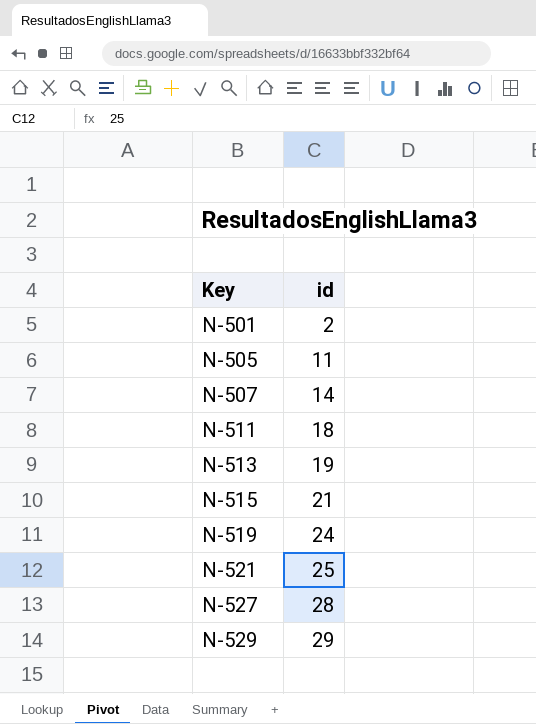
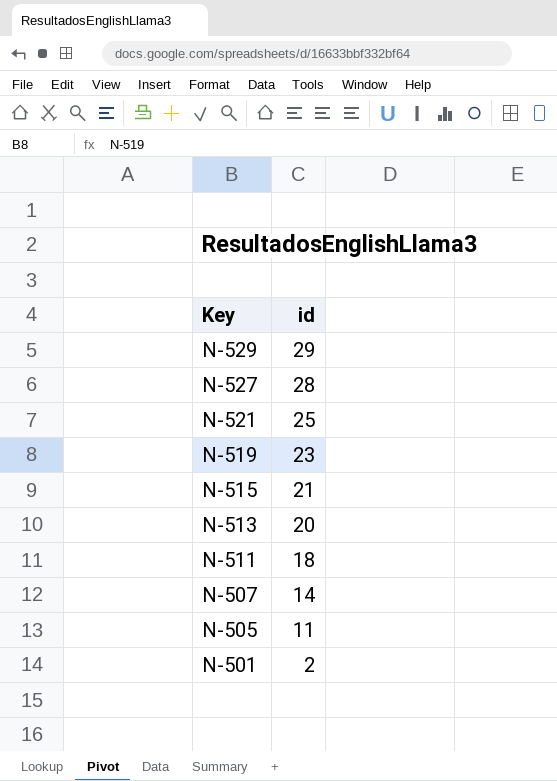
row order: Key ascending -> Key descending
N-519 | id: 24 -> 23
N-513 | id: 19 -> 20

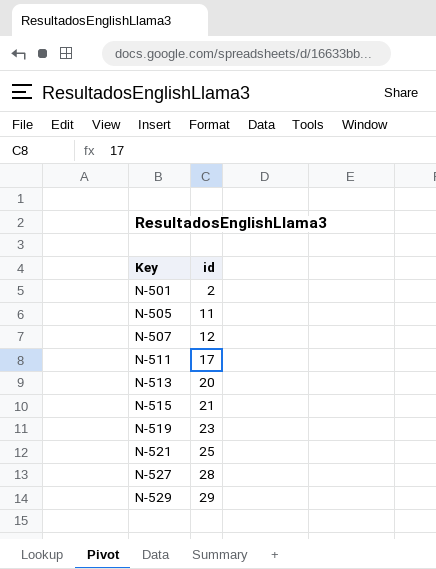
row order: Key descending -> Key ascending
N-507 | id: 14 -> 12
N-511 | id: 18 -> 17

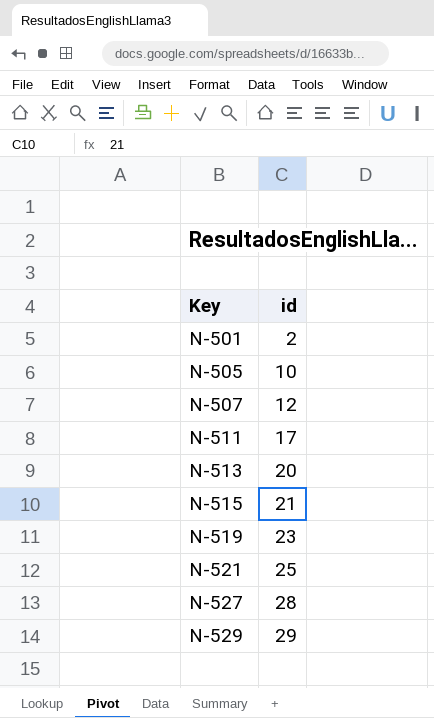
N-505 | id: 11 -> 10

